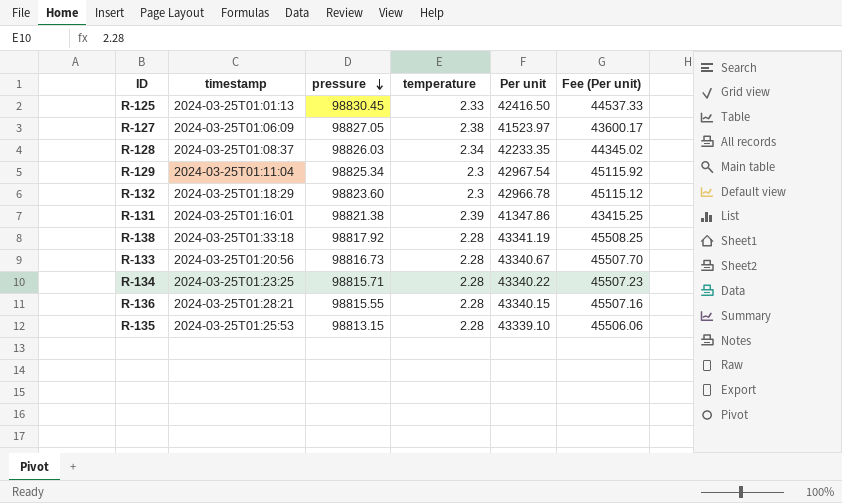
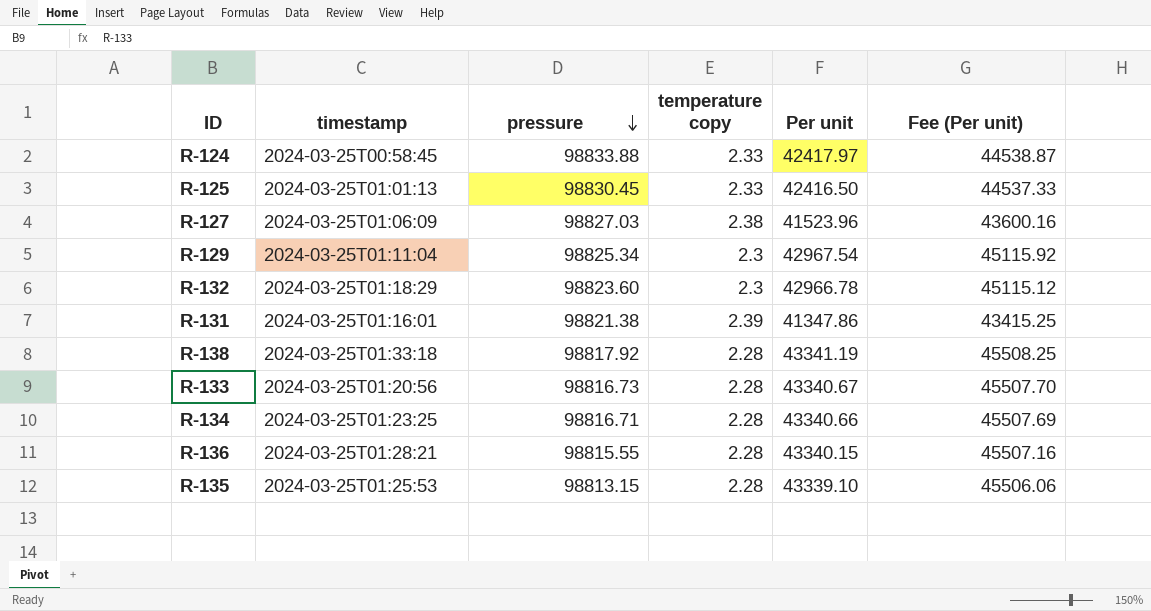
column name: temperature -> temperature copy
row R-128: 2024-03-25T01:08:37 | 98826.03 | 2.34 | 42233.35 | 44345.02 -> none
row R-124: none -> 2024-03-25T00:58:45 | 98833.88 | 2.33 | 42417.97 | 44538.87
R-127 | pressure: 98827.05 -> 98827.03
R-127 | Per unit: 41523.97 -> 41523.96
R-127 | Fee (Per unit): 43600.17 -> 43600.16
R-134 | pressure: 98815.71 -> 98816.71
R-134 | Per unit: 43340.22 -> 43340.66
R-134 | Fee (Per unit): 45507.23 -> 45507.69

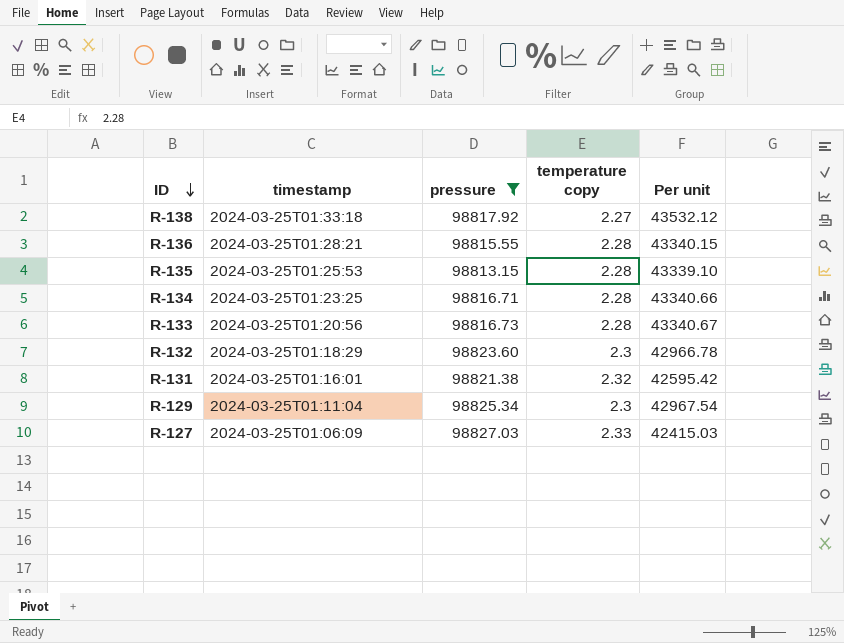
filter: none -> pressure <= 98827.03
row order: pressure descending -> ID descending
column Fee (Per unit) | formula: [Per unit] * 1.05 -> none
R-138 | temperature copy: 2.28 -> 2.27
R-138 | Per unit: 43341.19 -> 43532.12
R-131 | temperature copy: 2.39 -> 2.32
R-131 | Per unit: 41347.86 -> 42595.42
R-127 | temperature copy: 2.38 -> 2.33
R-127 | Per unit: 41523.96 -> 42415.03

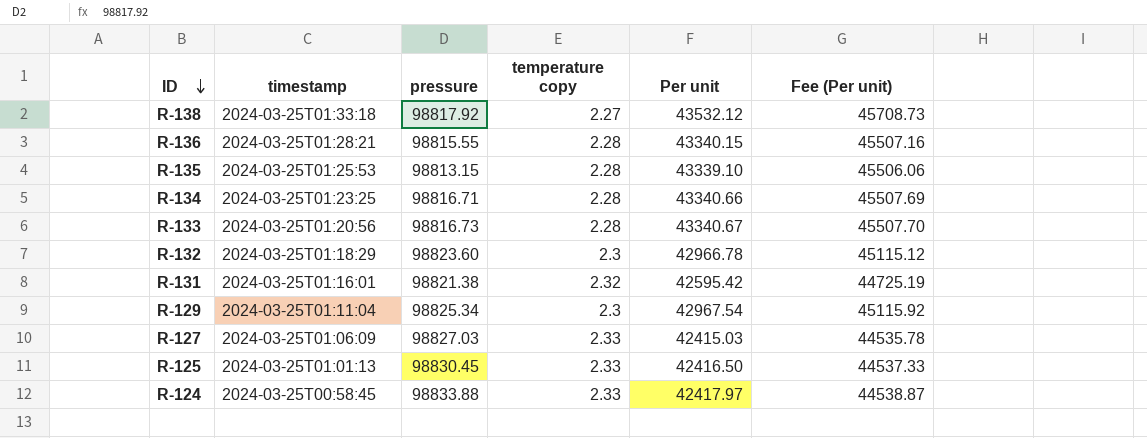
filter: pressure <= 98827.03 -> none
column Fee (Per unit) | formula: none -> [Per unit] * 1.05

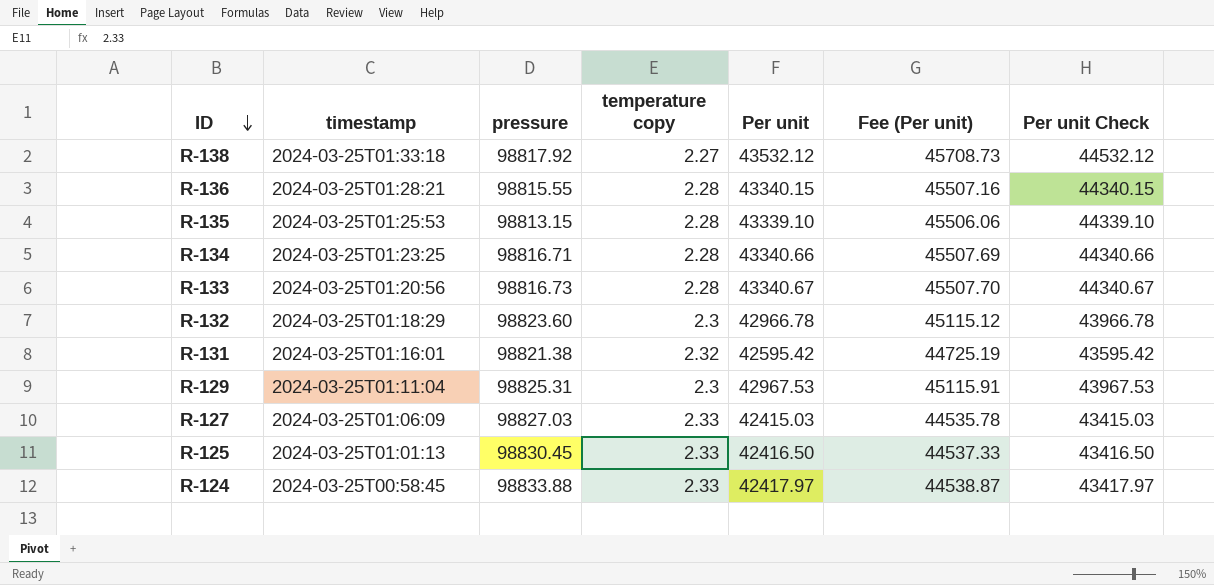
column Per unit Check | formula: none -> [Per unit] + 1000
R-129 | pressure: 98825.34 -> 98825.31
R-129 | Per unit: 42967.54 -> 42967.53
R-129 | Fee (Per unit): 45115.92 -> 45115.91

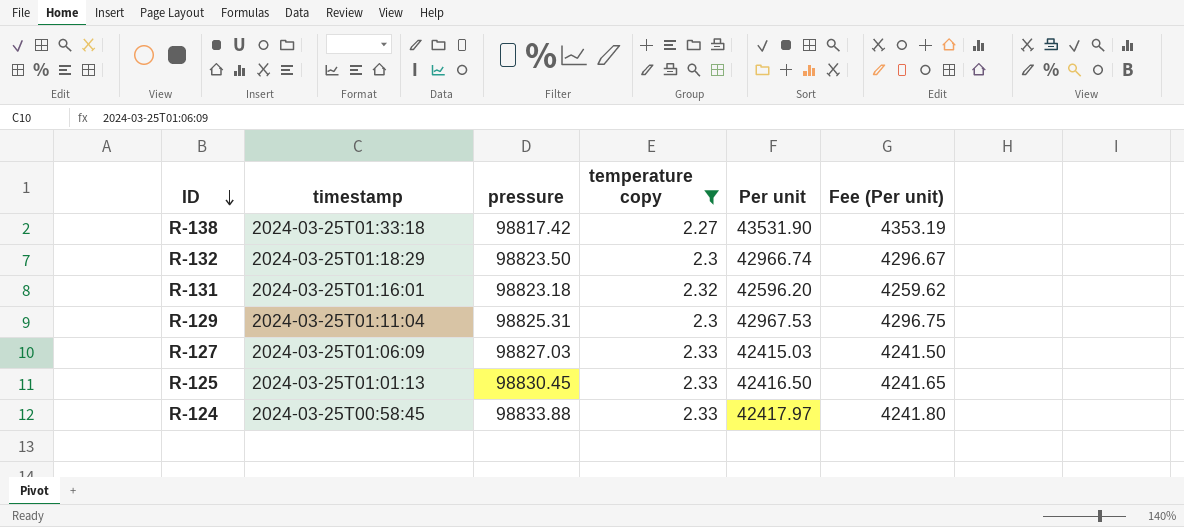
filter: none -> temperature copy != 2.28
column Per unit Check | formula: [Per unit] + 1000 -> none
column Fee (Per unit) | formula: [Per unit] * 1.05 -> [Per unit] * 0.1
R-138 | pressure: 98817.92 -> 98817.42
R-138 | Per unit: 43532.12 -> 43531.90
R-132 | pressure: 98823.60 -> 98823.50
R-132 | Per unit: 42966.78 -> 42966.74
R-131 | pressure: 98821.38 -> 98823.18
R-131 | Per unit: 42595.42 -> 42596.20

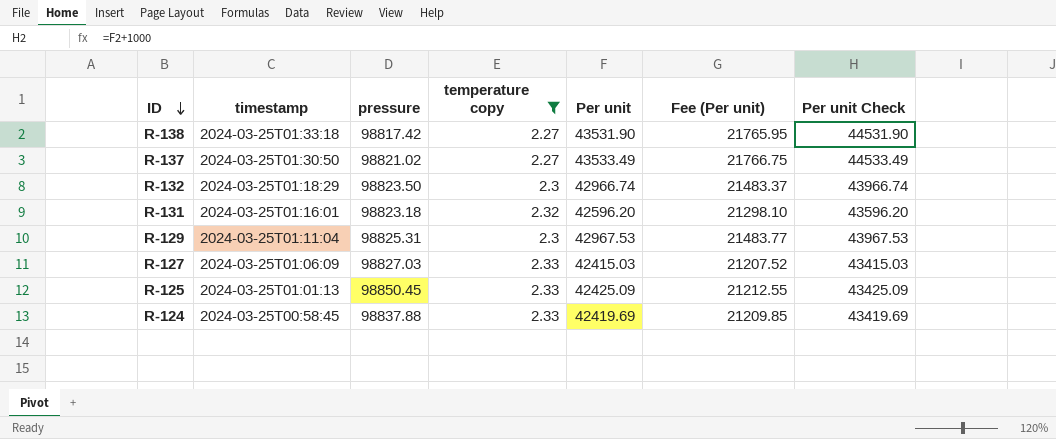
column Fee (Per unit) | formula: [Per unit] * 0.1 -> [Per unit] * 0.5
column Per unit Check | formula: none -> [Per unit] + 1000
row R-137: none -> 2024-03-25T01:30:50 | 98821.02 | 2.27 | 43533.49 | 21766.75 | 44533.49
R-125 | pressure: 98830.45 -> 98850.45
R-125 | Per unit: 42416.50 -> 42425.09
R-124 | pressure: 98833.88 -> 98837.88
R-124 | Per unit: 42417.97 -> 42419.69

